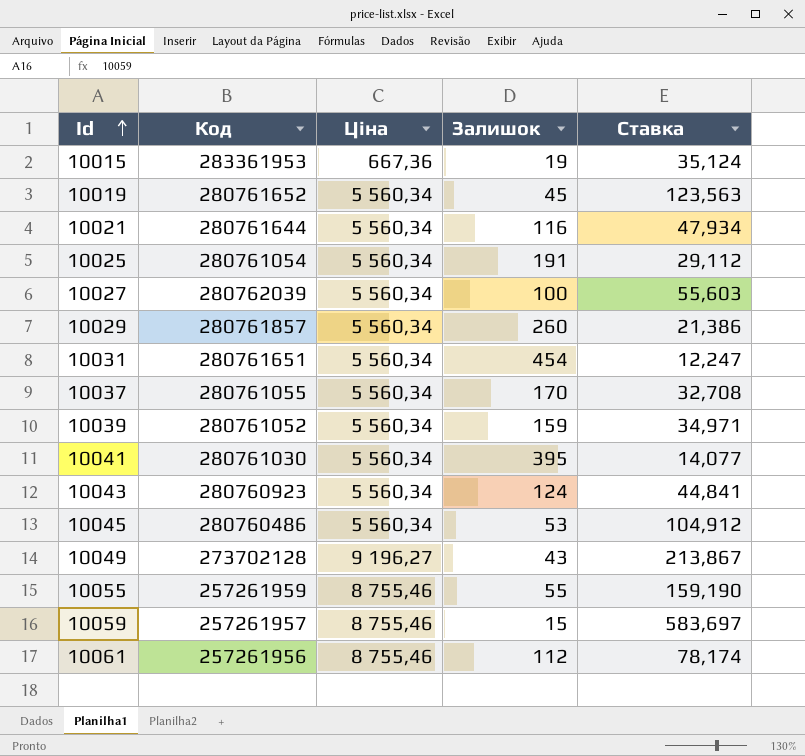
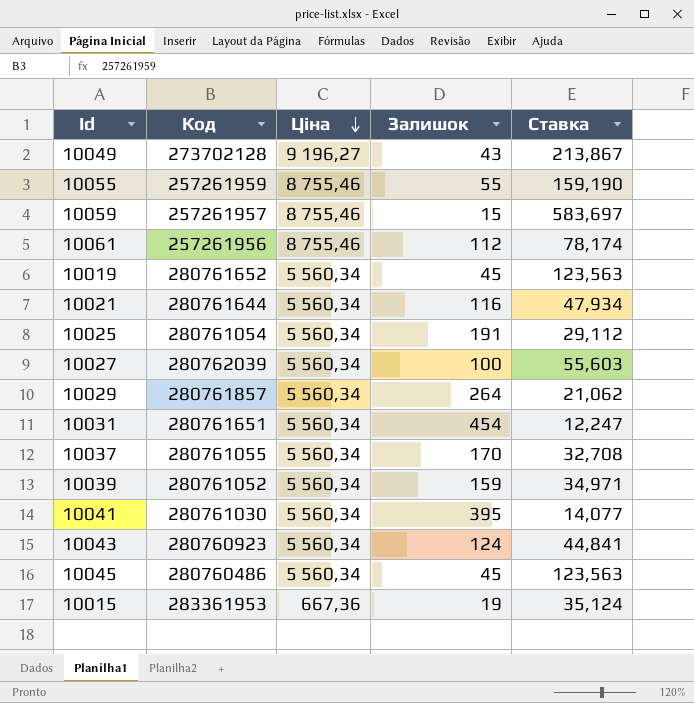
row order: Id ascending -> Ціна descending
10029 | Залишок: 260 -> 264
10029 | Ставка: 21,386 -> 21,062
10045 | Залишок: 53 -> 45
10045 | Ставка: 104,912 -> 123,563

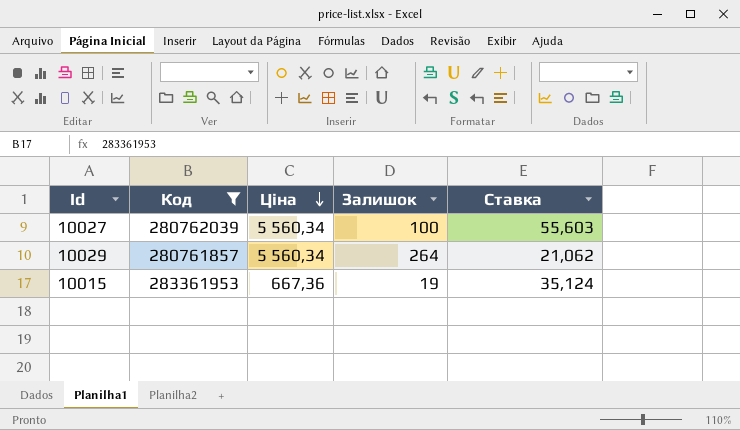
filter: none -> Код >= 280761857

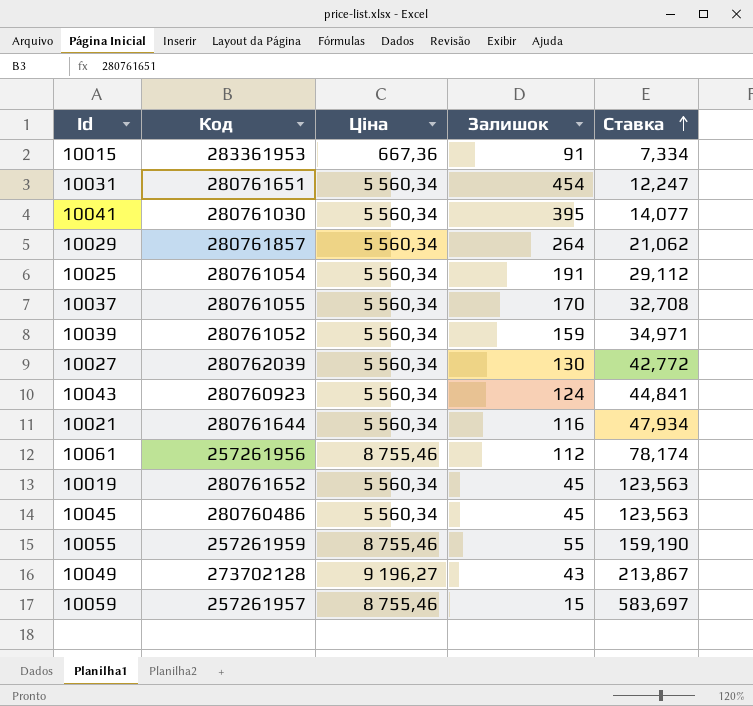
filter: Код >= 280761857 -> none
row order: Ціна descending -> Ставка ascending
10015 | Залишок: 19 -> 91
10015 | Ставка: 35,124 -> 7,334
10027 | Залишок: 100 -> 130
10027 | Ставка: 55,603 -> 42,772

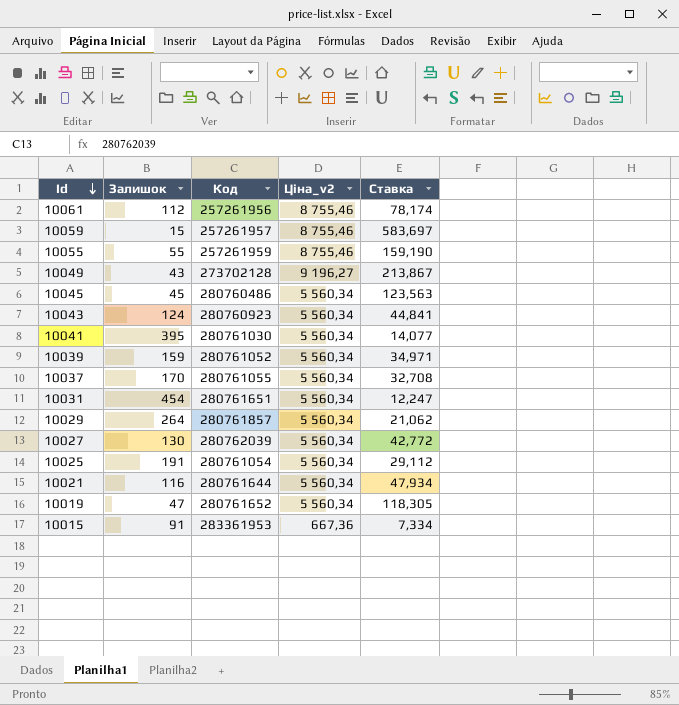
row order: Ставка ascending -> Id descending
column Залишок | position: 4 -> 2
column name: Ціна -> Ціна_v2
10019 | Залишок: 45 -> 47
10019 | Ставка: 123,563 -> 118,305

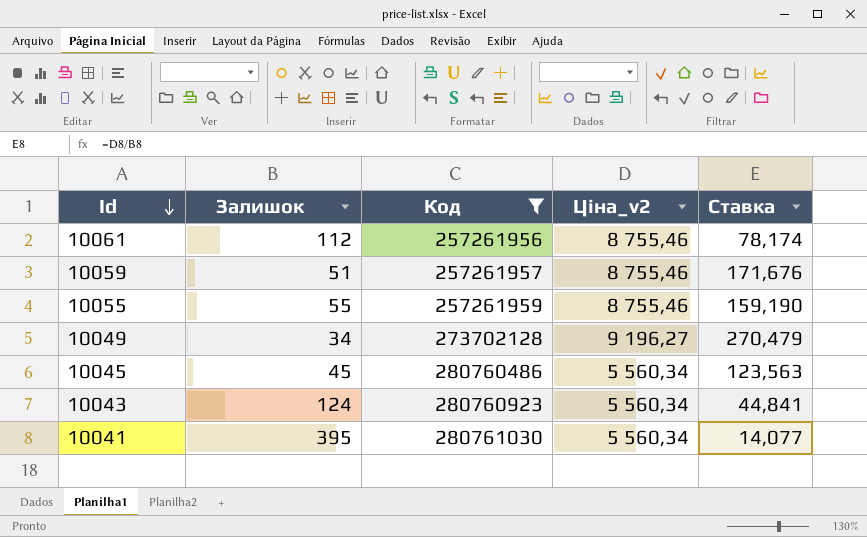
filter: none -> Код <= 280761030
10059 | Залишок: 15 -> 51
10059 | Ставка: 583,697 -> 171,676
10049 | Залишок: 43 -> 34
10049 | Ставка: 213,867 -> 270,479

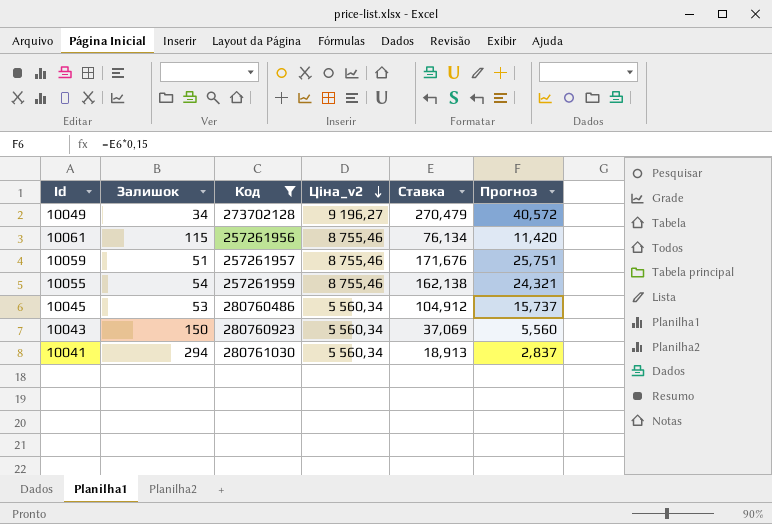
row order: Id descending -> Ціна_v2 descending
column Прогноз | formula: none -> [Ставка] * 0,15
10061 | Залишок: 112 -> 115
10061 | Ставка: 78,174 -> 76,134
10055 | Залишок: 55 -> 54
10055 | Ставка: 159,190 -> 162,138
10045 | Залишок: 45 -> 53
10045 | Ставка: 123,563 -> 104,912
10043 | Залишок: 124 -> 150
10043 | Ставка: 44,841 -> 37,069
10041 | Залишок: 395 -> 294
10041 | Ставка: 14,077 -> 18,913

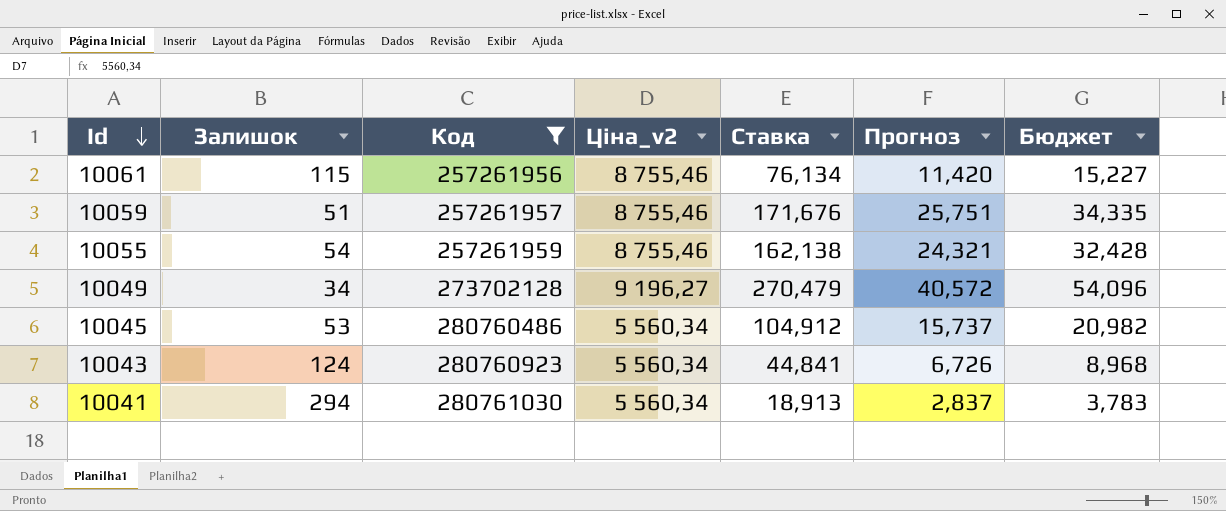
row order: Ціна_v2 descending -> Id descending
column Бюджет | formula: none -> [Ставка] * 0,2
10043 | Залишок: 150 -> 124
10043 | Ставка: 37,069 -> 44,841
10043 | Прогноз: 5,560 -> 6,726

